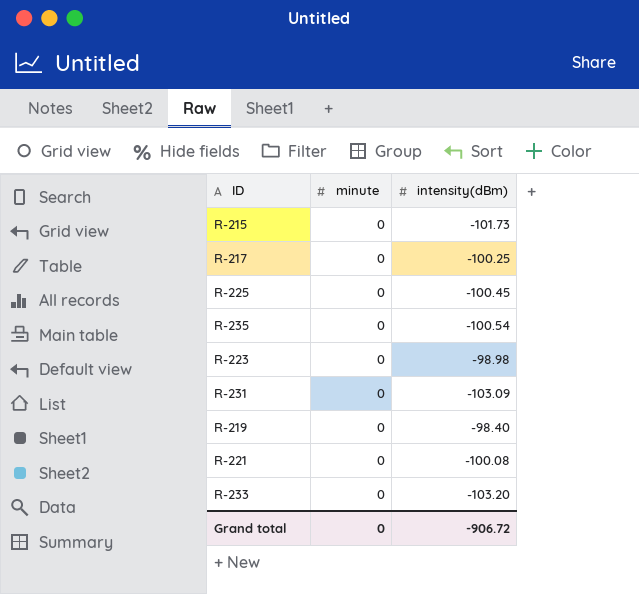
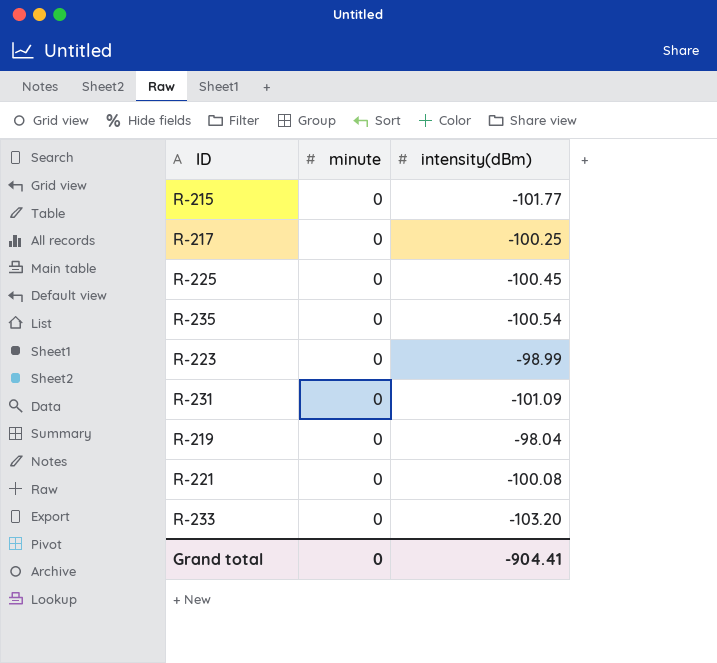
R-215 | intensity(dBm): -101.73 -> -101.77
R-223 | intensity(dBm): -98.98 -> -98.99
R-231 | intensity(dBm): -103.09 -> -101.09
R-219 | intensity(dBm): -98.40 -> -98.04
Grand total | intensity(dBm): -906.72 -> -904.41

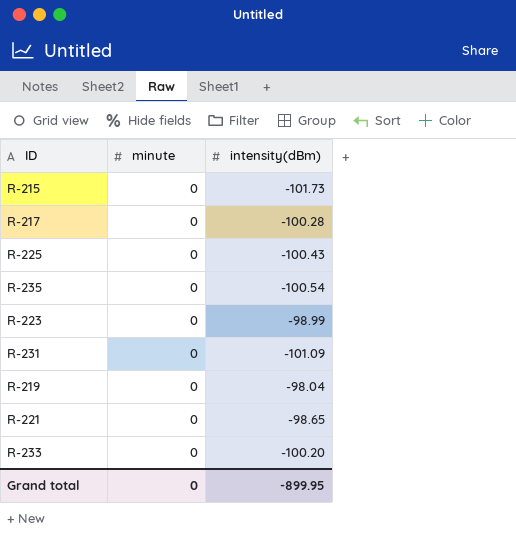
R-215 | intensity(dBm): -101.77 -> -101.73
R-217 | intensity(dBm): -100.25 -> -100.28
R-225 | intensity(dBm): -100.45 -> -100.43
R-221 | intensity(dBm): -100.08 -> -98.65
R-233 | intensity(dBm): -103.20 -> -100.20
Grand total | intensity(dBm): -904.41 -> -899.95

